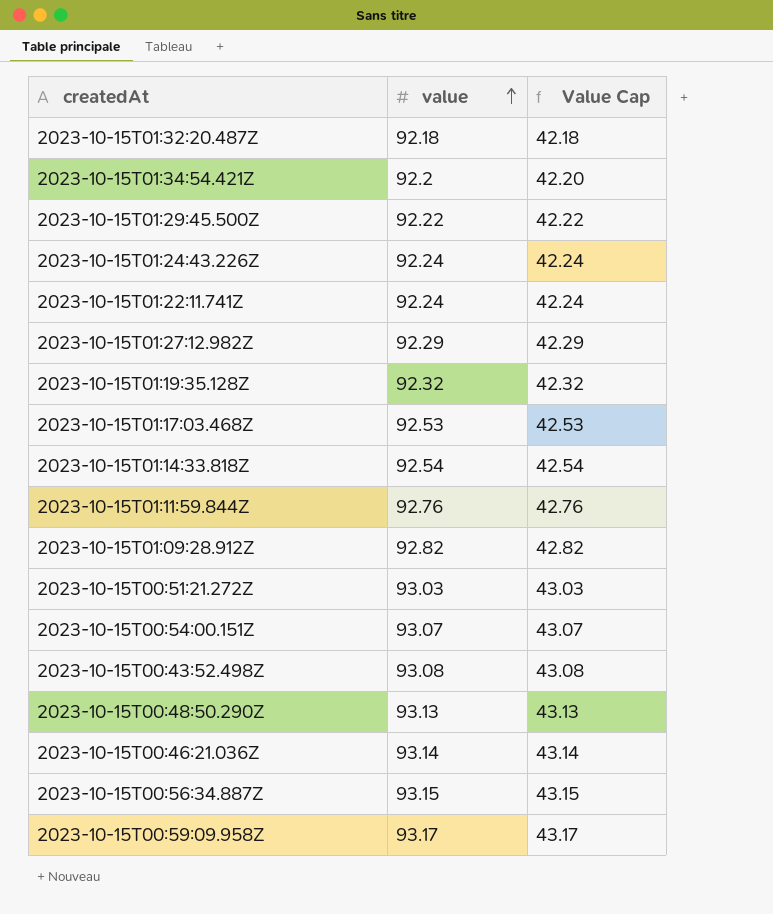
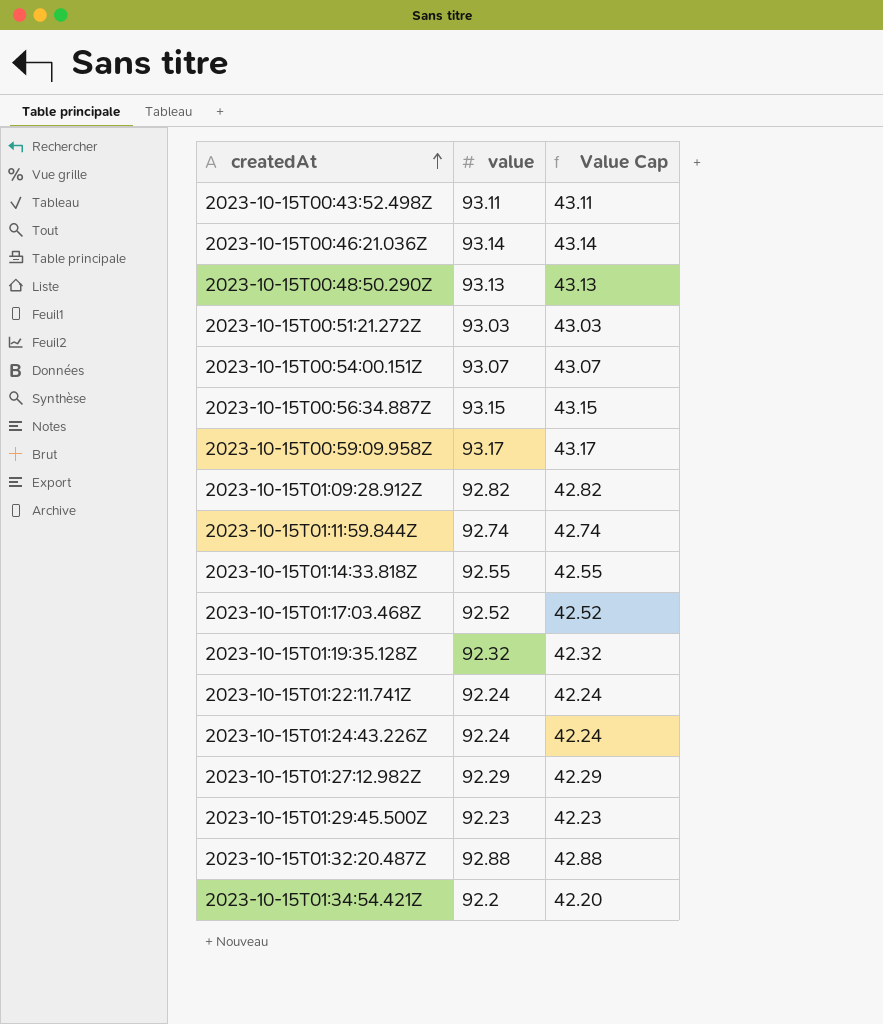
row order: value ascending -> createdAt ascending
2023-10-15T00:43:52.498Z | value: 93.08 -> 93.11
2023-10-15T00:43:52.498Z | Value Cap: 43.08 -> 43.11
2023-10-15T01:11:59.844Z | value: 92.76 -> 92.74
2023-10-15T01:11:59.844Z | Value Cap: 42.76 -> 42.74
2023-10-15T01:14:33.818Z | value: 92.54 -> 92.55
2023-10-15T01:14:33.818Z | Value Cap: 42.54 -> 42.55
2023-10-15T01:17:03.468Z | value: 92.53 -> 92.52
2023-10-15T01:17:03.468Z | Value Cap: 42.53 -> 42.52
2023-10-15T01:29:45.500Z | value: 92.22 -> 92.23
2023-10-15T01:29:45.500Z | Value Cap: 42.22 -> 42.23
2023-10-15T01:32:20.487Z | value: 92.18 -> 92.88
2023-10-15T01:32:20.487Z | Value Cap: 42.18 -> 42.88

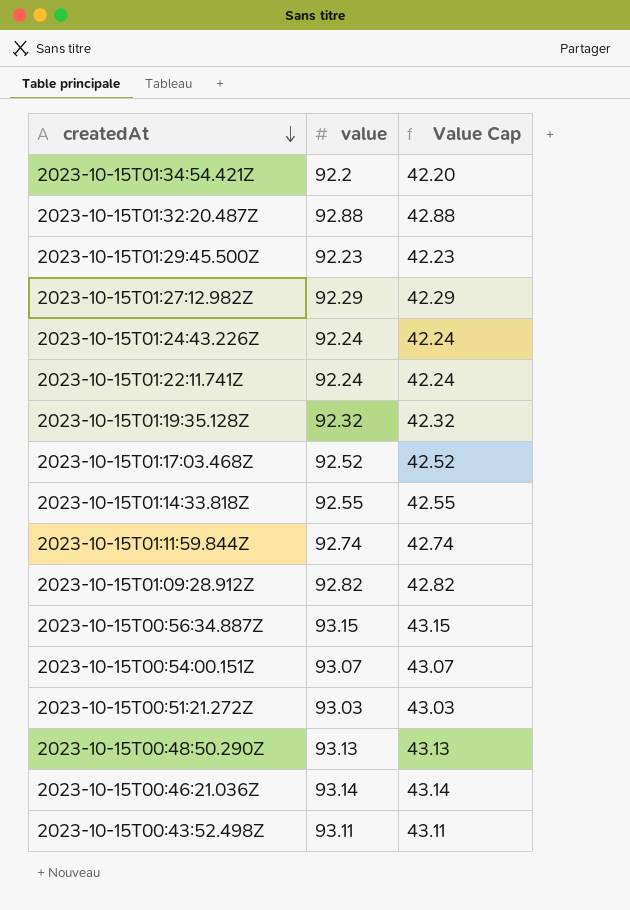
row order: createdAt ascending -> createdAt descending
row 2023-10-15T00:59:09.958Z: 93.17 | 43.17 -> none

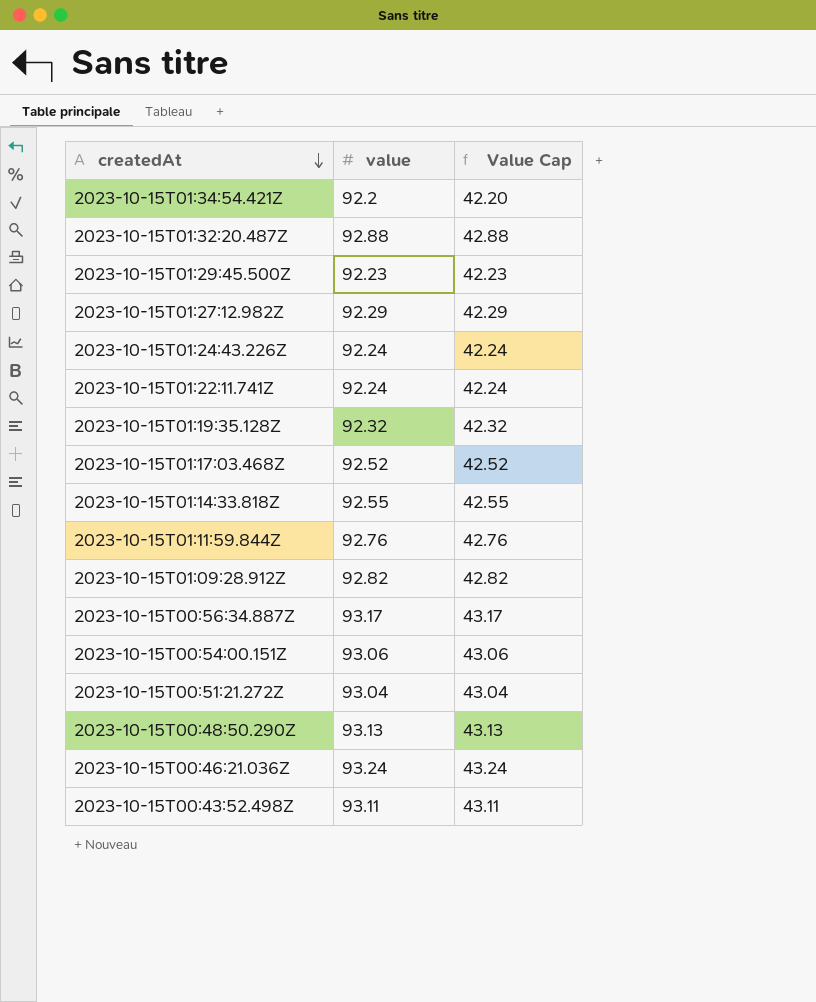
2023-10-15T01:11:59.844Z | value: 92.74 -> 92.76
2023-10-15T01:11:59.844Z | Value Cap: 42.74 -> 42.76
2023-10-15T00:56:34.887Z | value: 93.15 -> 93.17
2023-10-15T00:56:34.887Z | Value Cap: 43.15 -> 43.17
2023-10-15T00:54:00.151Z | value: 93.07 -> 93.06
2023-10-15T00:54:00.151Z | Value Cap: 43.07 -> 43.06
2023-10-15T00:51:21.272Z | value: 93.03 -> 93.04
2023-10-15T00:51:21.272Z | Value Cap: 43.03 -> 43.04
2023-10-15T00:46:21.036Z | value: 93.14 -> 93.24
2023-10-15T00:46:21.036Z | Value Cap: 43.14 -> 43.24

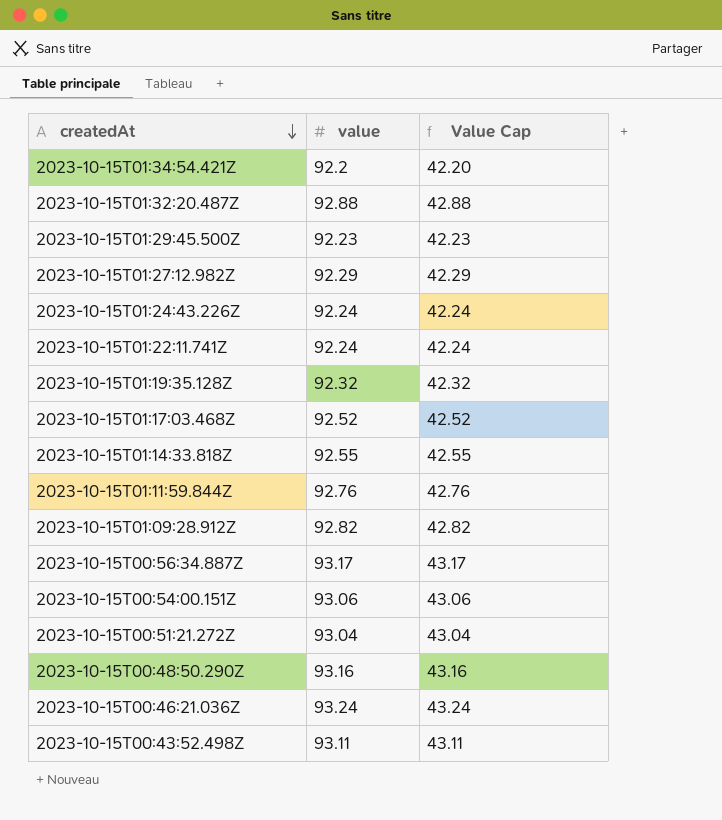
2023-10-15T00:48:50.290Z | value: 93.13 -> 93.16
2023-10-15T00:48:50.290Z | Value Cap: 43.13 -> 43.16

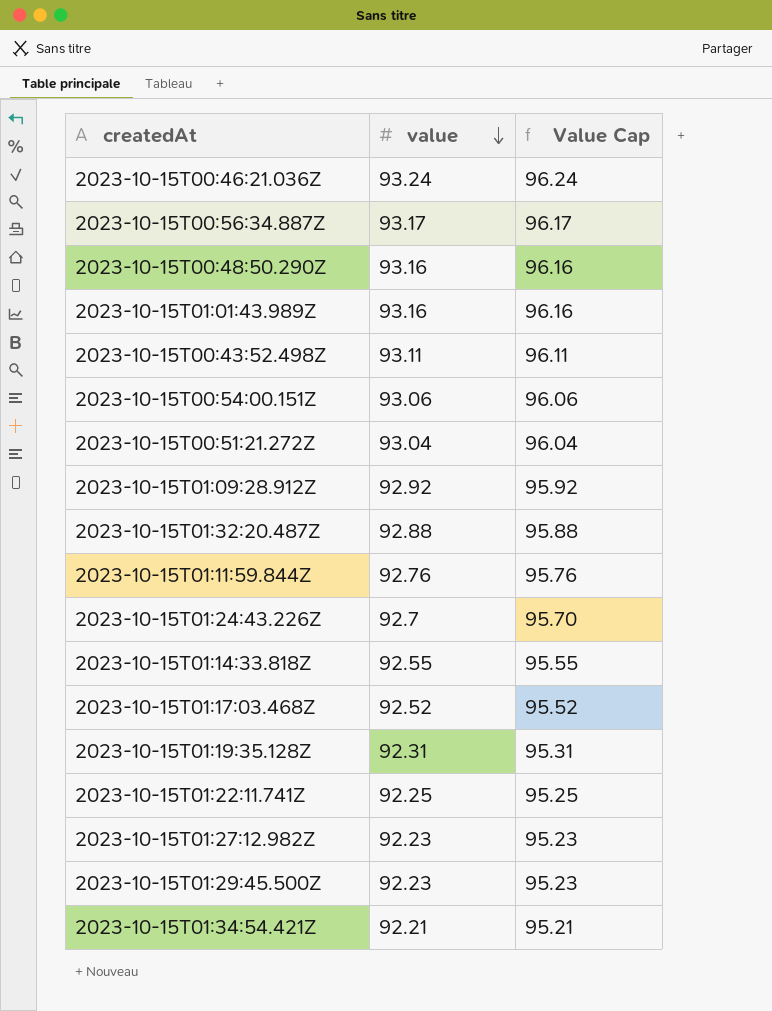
row order: createdAt descending -> value descending
column Value Cap | formula: [value] - 50 -> [value] + 3
row 2023-10-15T01:01:43.989Z: none -> 93.16 | 96.16
2023-10-15T01:09:28.912Z | value: 92.82 -> 92.92
2023-10-15T01:24:43.226Z | value: 92.24 -> 92.7
2023-10-15T01:19:35.128Z | value: 92.32 -> 92.31
2023-10-15T01:22:11.741Z | value: 92.24 -> 92.25
2023-10-15T01:27:12.982Z | value: 92.29 -> 92.23
2023-10-15T01:34:54.421Z | value: 92.2 -> 92.21

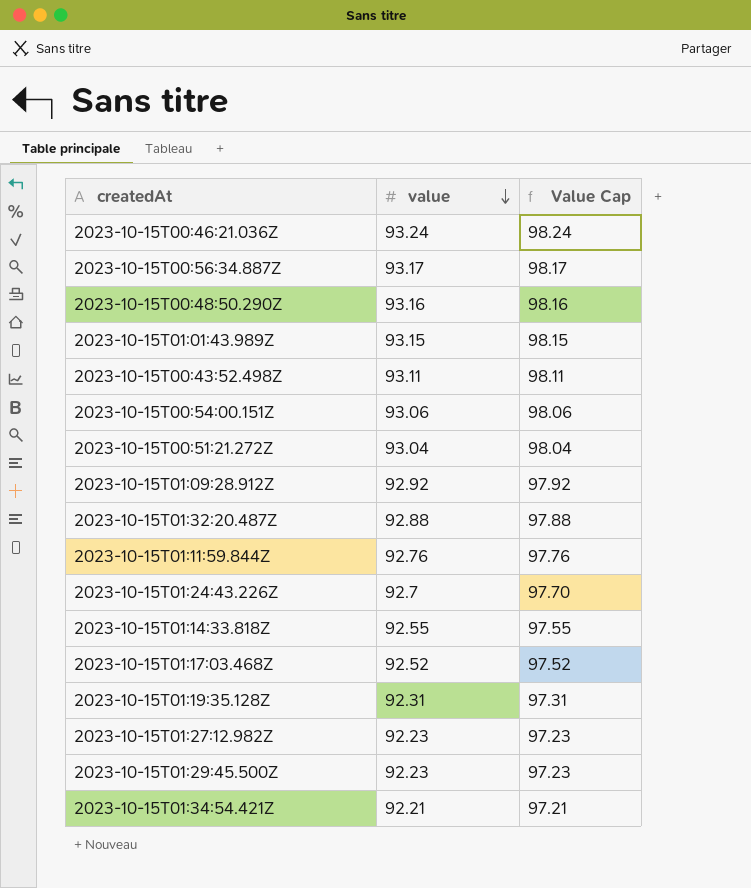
column Value Cap | formula: [value] + 3 -> [value] + 5
row 2023-10-15T01:22:11.741Z: 92.25 | 95.25 -> none
2023-10-15T01:01:43.989Z | value: 93.16 -> 93.15

